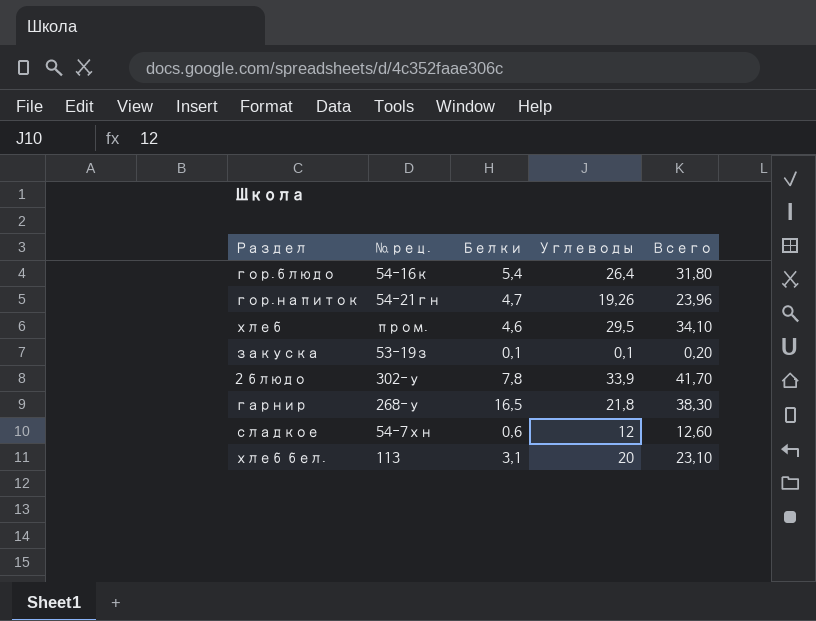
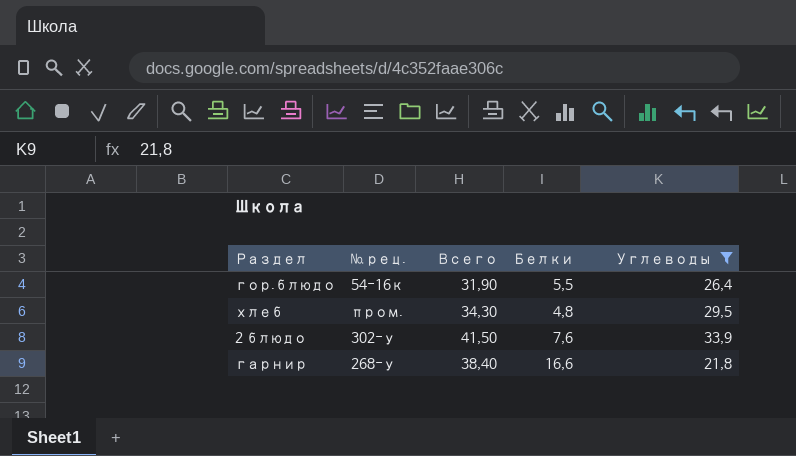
filter: none -> Углеводы >= 21,8
column Всего | position: 5 -> 3
гор.блюдо | Всего: 31,80 -> 31,90
гор.блюдо | Белки: 5,4 -> 5,5
хлеб | Всего: 34,10 -> 34,30
хлеб | Белки: 4,6 -> 4,8
2 блюдо | Всего: 41,70 -> 41,50
2 блюдо | Белки: 7,8 -> 7,6
гарнир | Всего: 38,30 -> 38,40
гарнир | Белки: 16,5 -> 16,6

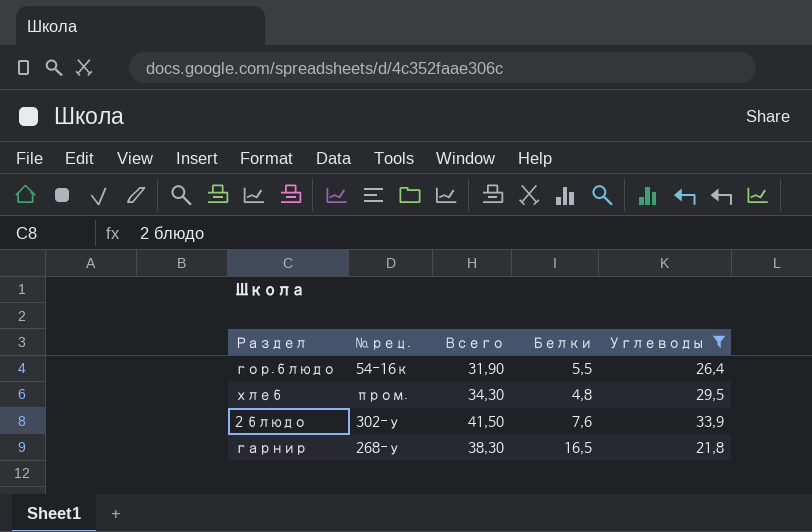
гарнир | Всего: 38,40 -> 38,30
гарнир | Белки: 16,6 -> 16,5

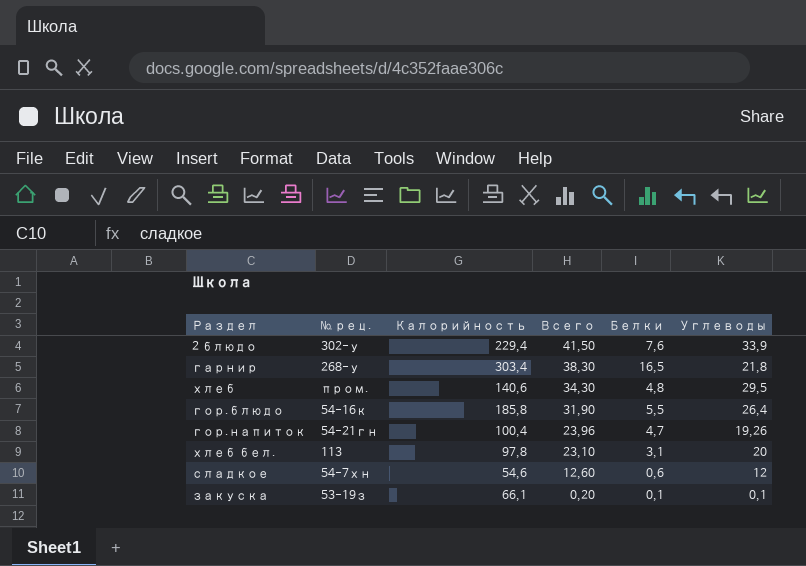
filter: Углеводы >= 21,8 -> none
row order: none -> Всего descending
column Калорийность | position: none -> 3

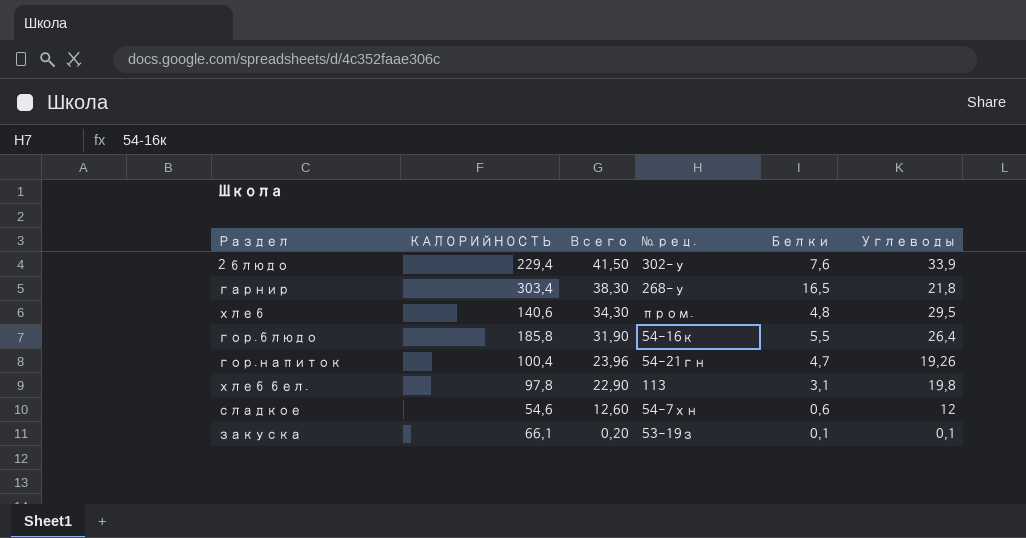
column name: Калорийность -> КАЛОРИЙНОСТЬ
column № рец. | position: 2 -> 4
хлеб бел. | Всего: 23,10 -> 22,90
хлеб бел. | Углеводы: 20 -> 19,8

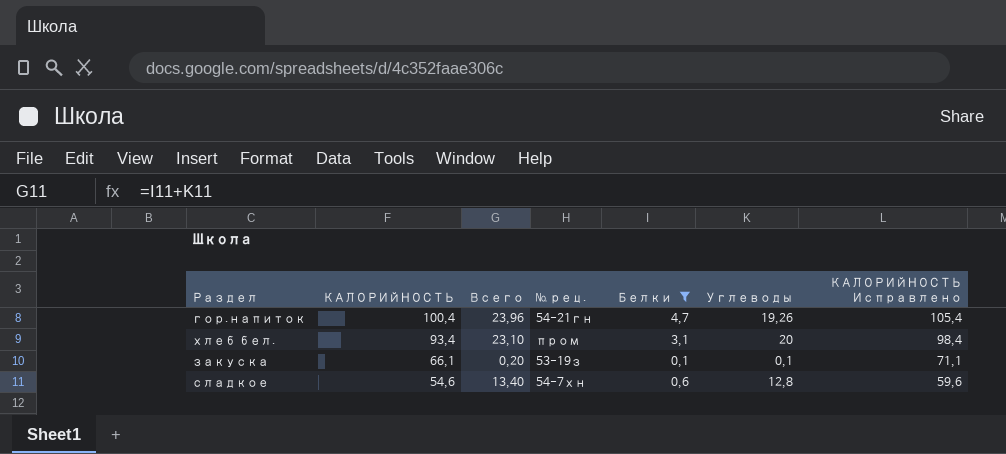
filter: none -> Белки <= 4,7
row order: Всего descending -> КАЛОРИЙНОСТЬ descending
column КАЛОРИЙНОСТЬ Исправлено | formula: none -> [КАЛОРИЙНОСТЬ] + 5
хлеб бел. | КАЛОРИЙНОСТЬ: 97,8 -> 93,4
хлеб бел. | Всего: 22,90 -> 23,10
хлеб бел. | № рец.: 113 -> пром
хлеб бел. | Углеводы: 19,8 -> 20
сладкое | Всего: 12,60 -> 13,40
сладкое | Углеводы: 12 -> 12,8

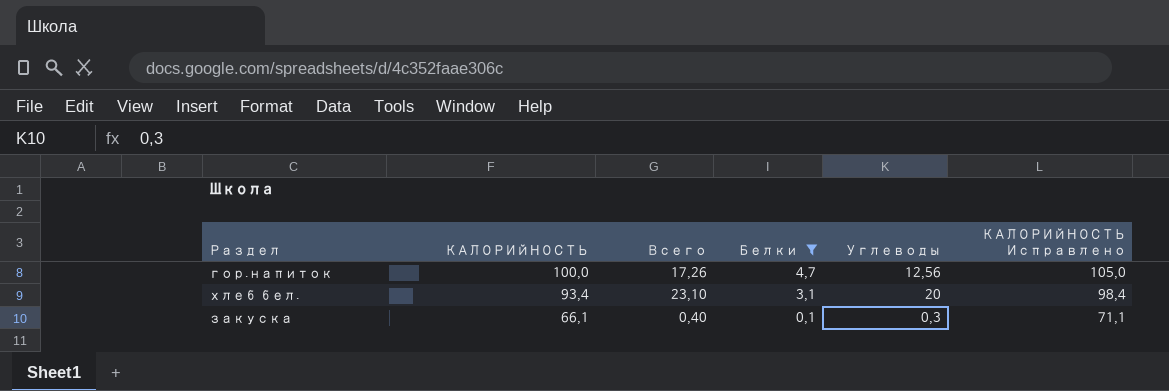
column № рец. | position: 4 -> none
row сладкое: 54,6 | 13,40 | 54-7хн | 0,6 | 12,8 | 59,6 -> none
гор.напиток | КАЛОРИЙНОСТЬ: 100,4 -> 100,0
гор.напиток | Всего: 23,96 -> 17,26
гор.напиток | Углеводы: 19,26 -> 12,56
гор.напиток | КАЛОРИЙНОСТЬ Исправлено: 105,4 -> 105,0
закуска | Всего: 0,20 -> 0,40
закуска | Углеводы: 0,1 -> 0,3

